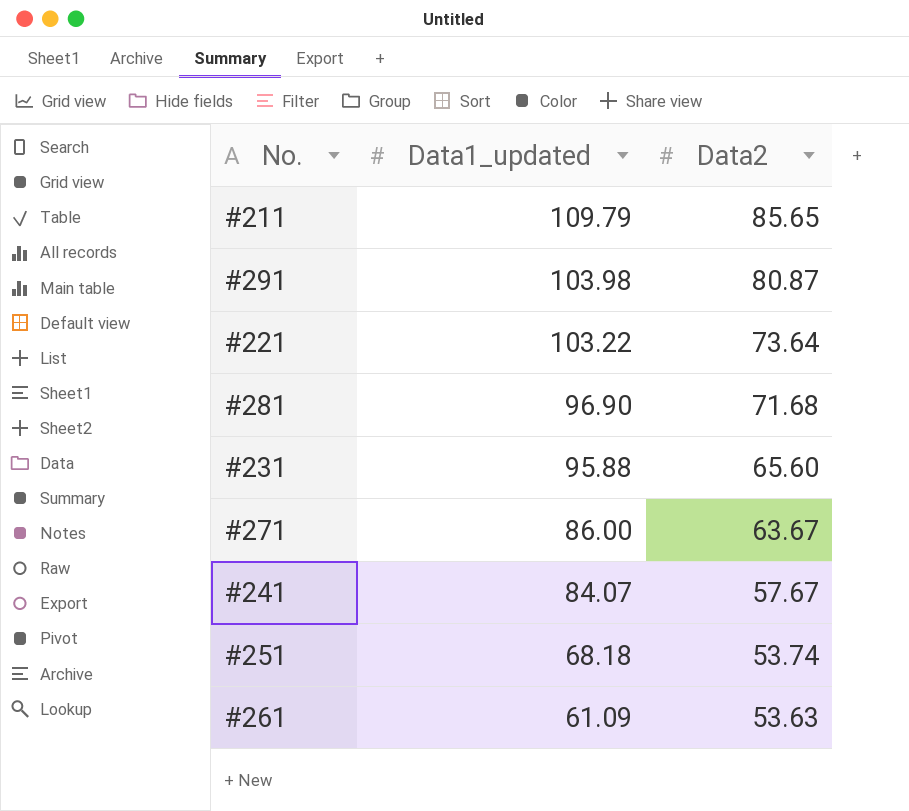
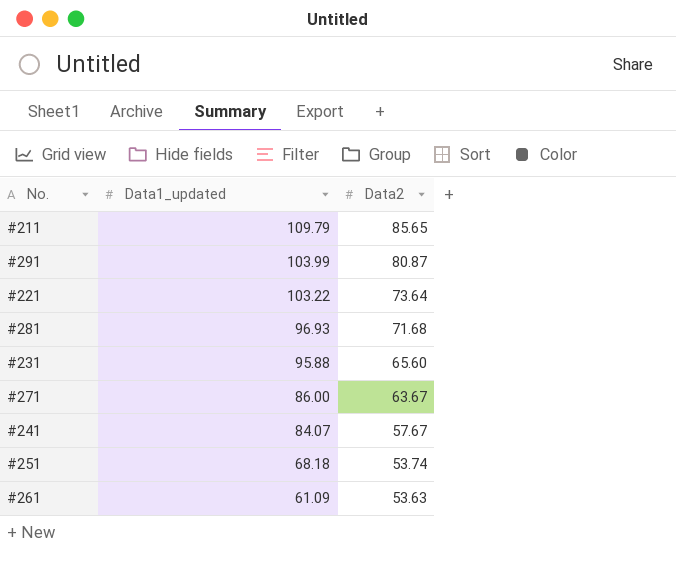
#291 | Data1_updated: 103.98 -> 103.99
#281 | Data1_updated: 96.90 -> 96.93

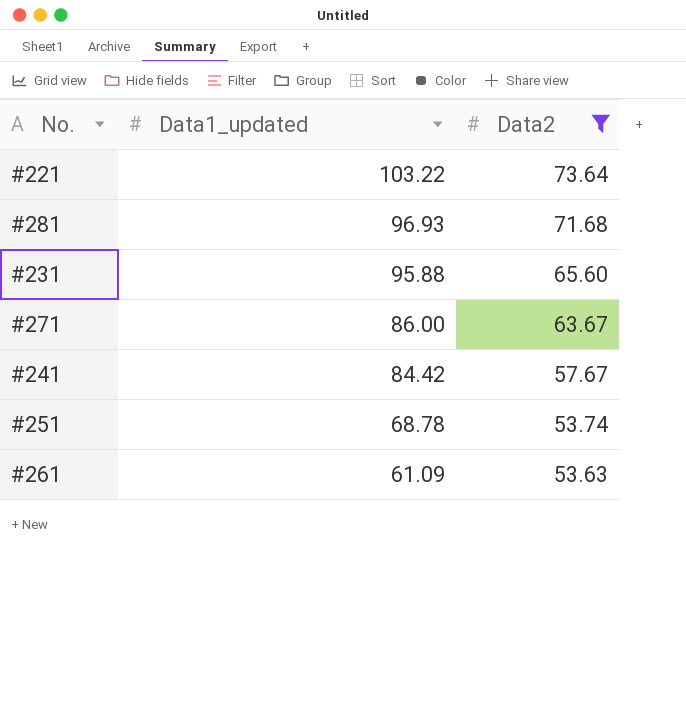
filter: none -> Data2 <= 73.64
#241 | Data1_updated: 84.07 -> 84.42
#251 | Data1_updated: 68.18 -> 68.78

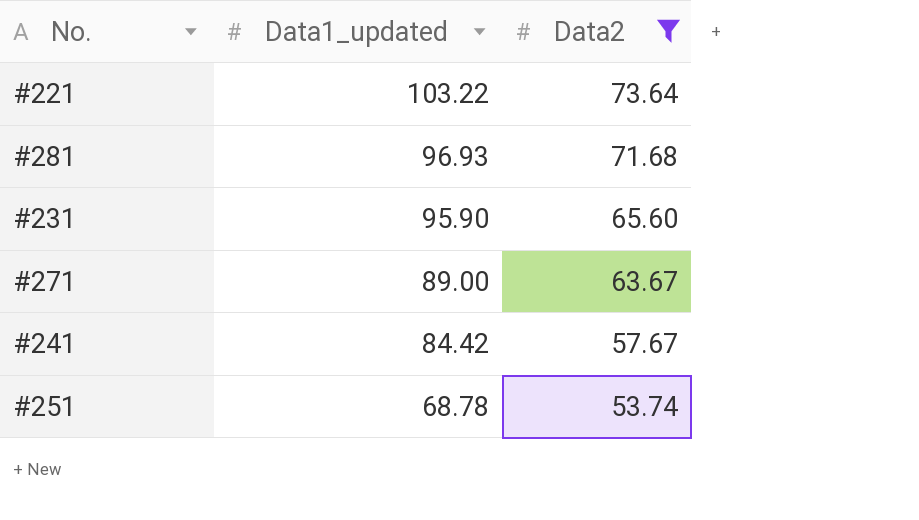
row #261: 61.09 | 53.63 -> none
#231 | Data1_updated: 95.88 -> 95.90
#271 | Data1_updated: 86.00 -> 89.00

